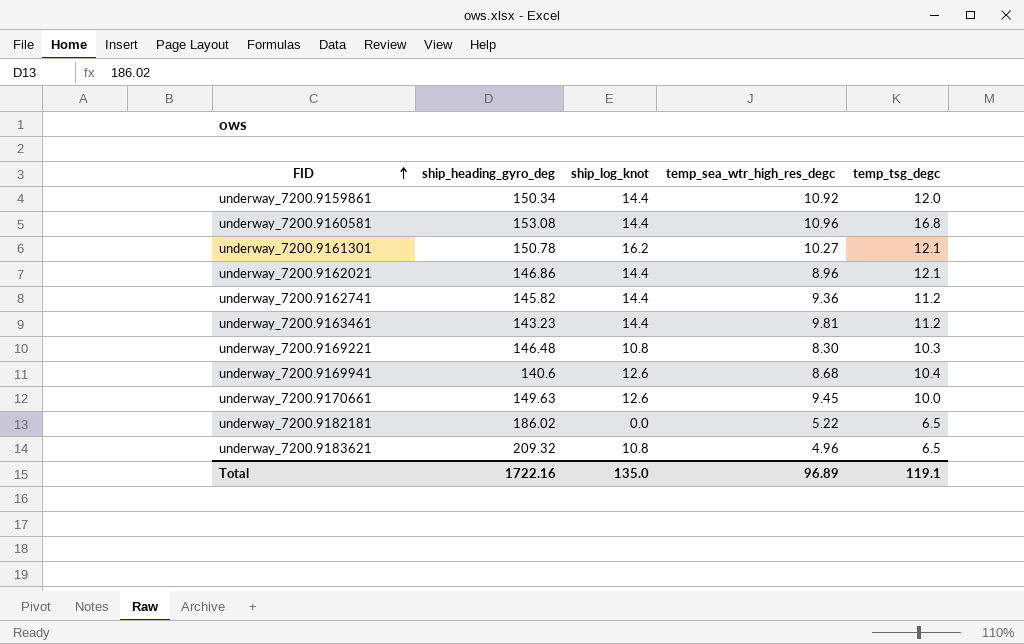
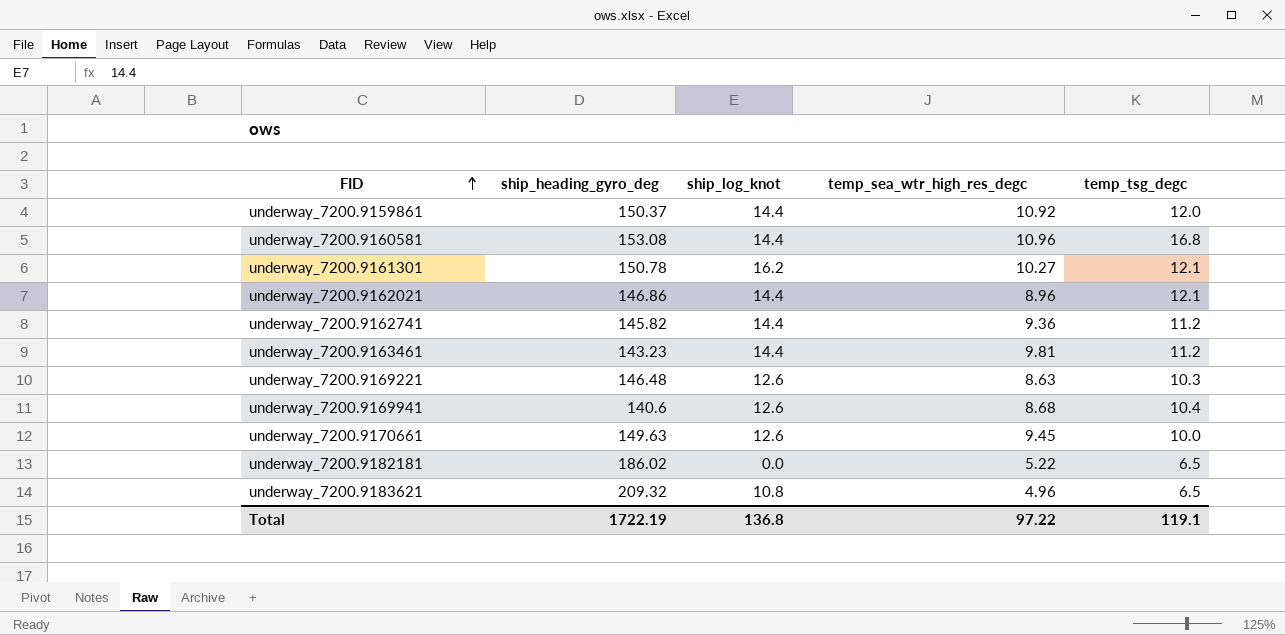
underway_7200.9159861 | ship_heading_gyro_deg: 150.34 -> 150.37
underway_7200.9169221 | ship_log_knot: 10.8 -> 12.6
underway_7200.9169221 | temp_sea_wtr_high_res_degc: 8.30 -> 8.63
Total | ship_heading_gyro_deg: 1722.16 -> 1722.19
Total | ship_log_knot: 135.0 -> 136.8
Total | temp_sea_wtr_high_res_degc: 96.89 -> 97.22

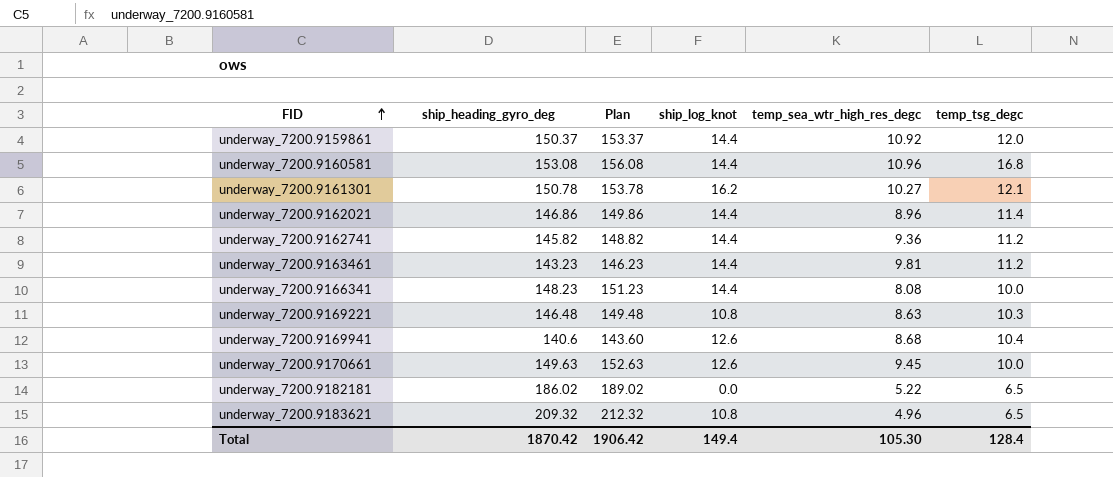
column Plan | formula: none -> [ship_heading_gyro_deg] + 3
underway_7200.9162021 | temp_tsg_degc: 12.1 -> 11.4
row underway_7200.9166341: none -> 148.23 | 151.23 | 14.4 | 8.08 | 10.0
underway_7200.9169221 | ship_log_knot: 12.6 -> 10.8
Total | ship_heading_gyro_deg: 1722.19 -> 1870.42
Total | ship_log_knot: 136.8 -> 149.4
Total | temp_sea_wtr_high_res_degc: 97.22 -> 105.30
Total | temp_tsg_degc: 119.1 -> 128.4

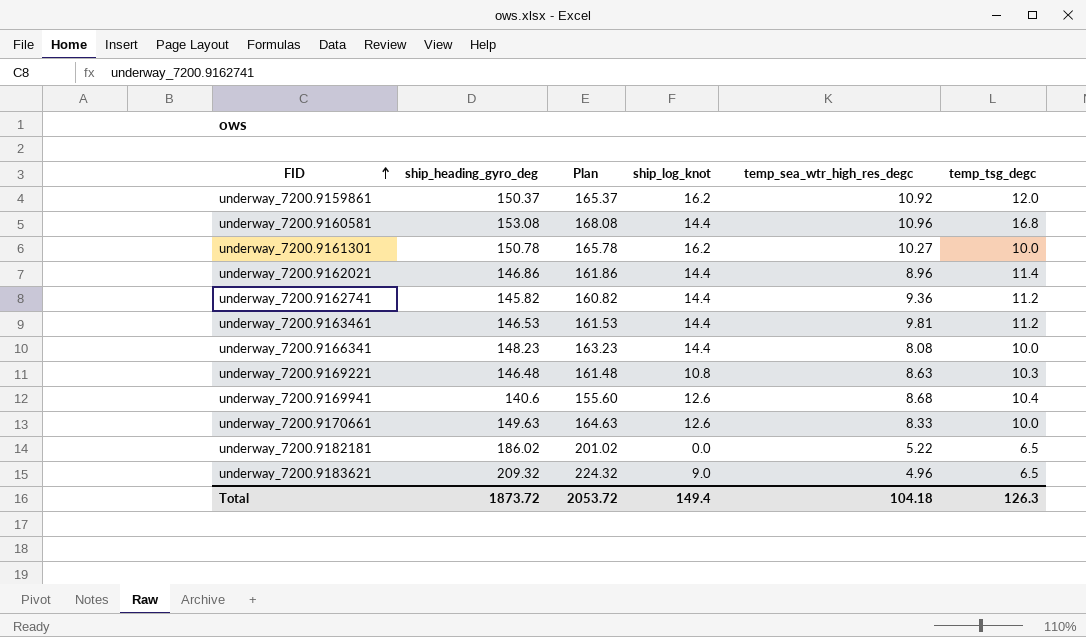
column Plan | formula: [ship_heading_gyro_deg] + 3 -> [ship_heading_gyro_deg] + 15
underway_7200.9159861 | ship_log_knot: 14.4 -> 16.2
underway_7200.9161301 | temp_tsg_degc: 12.1 -> 10.0
underway_7200.9163461 | ship_heading_gyro_deg: 143.23 -> 146.53
underway_7200.9170661 | temp_sea_wtr_high_res_degc: 9.45 -> 8.33
underway_7200.9183621 | ship_log_knot: 10.8 -> 9.0
Total | ship_heading_gyro_deg: 1870.42 -> 1873.72
Total | Plan: 1906.42 -> 2053.72
Total | temp_sea_wtr_high_res_degc: 105.30 -> 104.18
Total | temp_tsg_degc: 128.4 -> 126.3

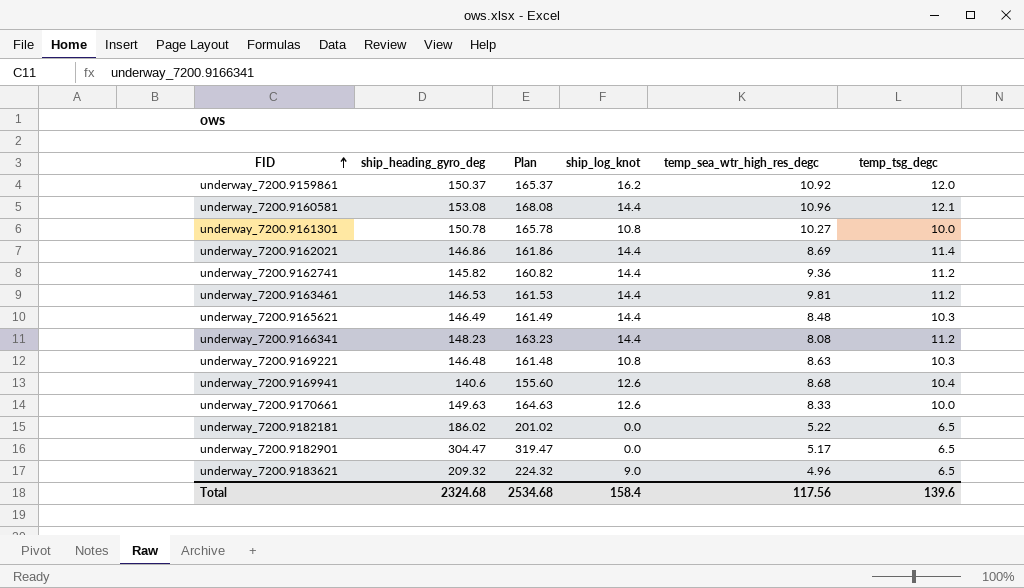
underway_7200.9160581 | temp_tsg_degc: 16.8 -> 12.1
underway_7200.9161301 | ship_log_knot: 16.2 -> 10.8
underway_7200.9162021 | temp_sea_wtr_high_res_degc: 8.96 -> 8.69
row underway_7200.9165621: none -> 146.49 | 161.49 | 14.4 | 8.48 | 10.3
underway_7200.9166341 | temp_tsg_degc: 10.0 -> 11.2
row underway_7200.9182901: none -> 304.47 | 319.47 | 0.0 | 5.17 | 6.5
Total | ship_heading_gyro_deg: 1873.72 -> 2324.68
Total | Plan: 2053.72 -> 2534.68
Total | ship_log_knot: 149.4 -> 158.4
Total | temp_sea_wtr_high_res_degc: 104.18 -> 117.56
Total | temp_tsg_degc: 126.3 -> 139.6

